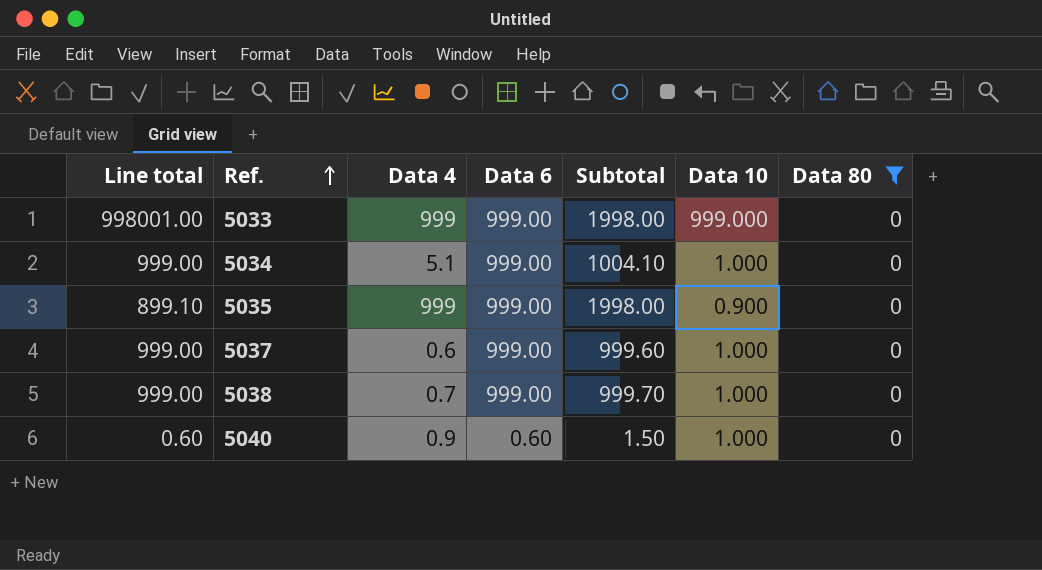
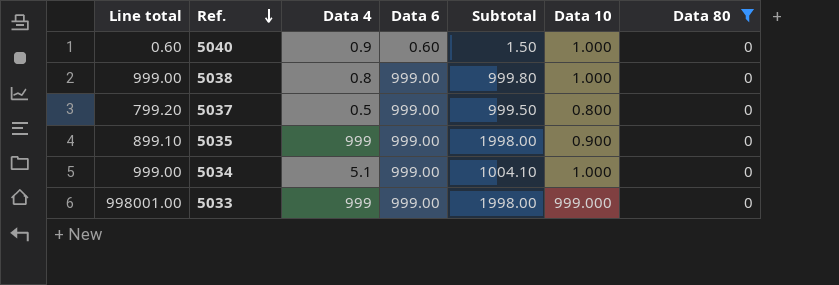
row order: Ref. ascending -> Ref. descending
5038 | Data 4: 0.7 -> 0.8
5038 | Subtotal: 999.70 -> 999.80
5037 | Line total: 999.00 -> 799.20
5037 | Data 4: 0.6 -> 0.5
5037 | Subtotal: 999.60 -> 999.50
5037 | Data 10: 1.000 -> 0.800

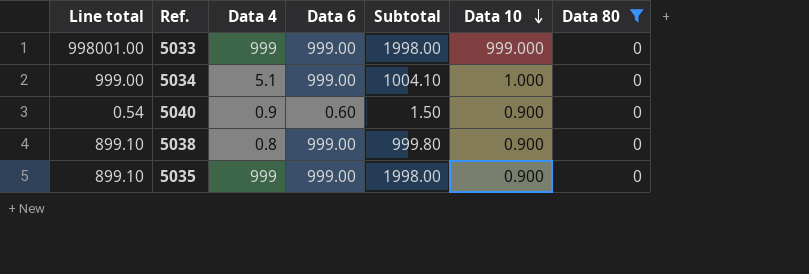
row order: Ref. descending -> Data 10 descending
row 5037: 799.20 | 0.5 | 999.00 | 999.50 | 0.800 | 0 -> none
5040 | Line total: 0.60 -> 0.54
5040 | Data 10: 1.000 -> 0.900
5038 | Line total: 999.00 -> 899.10
5038 | Data 10: 1.000 -> 0.900

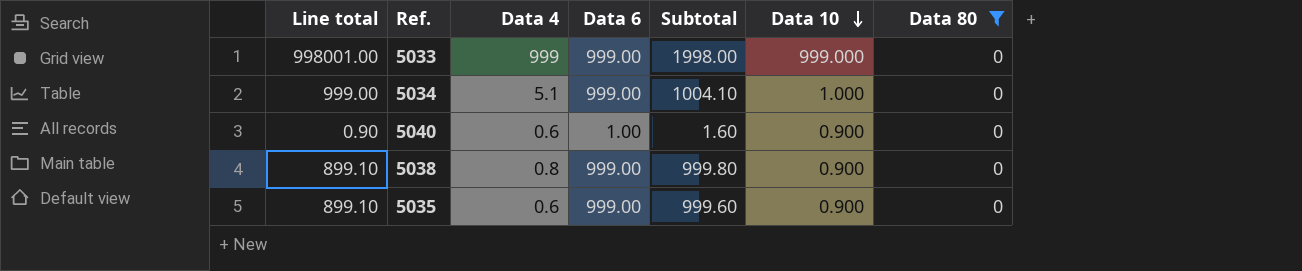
5040 | Line total: 0.54 -> 0.90
5040 | Data 4: 0.9 -> 0.6
5040 | Data 6: 0.60 -> 1.00
5040 | Subtotal: 1.50 -> 1.60
5035 | Data 4: 999 -> 0.6
5035 | Subtotal: 1998.00 -> 999.60

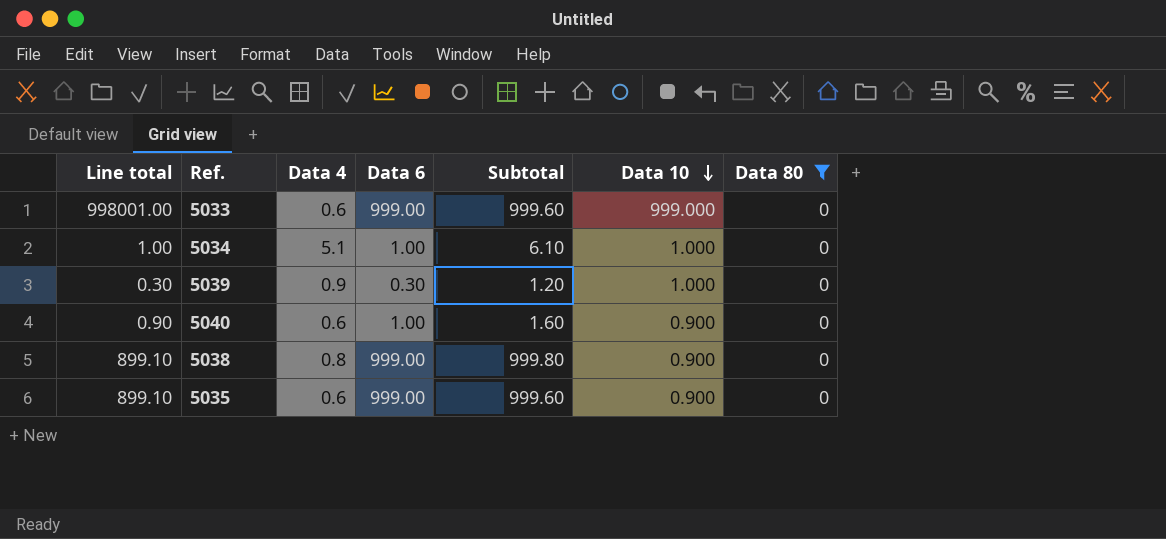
5033 | Data 4: 999 -> 0.6
5033 | Subtotal: 1998.00 -> 999.60
5034 | Line total: 999.00 -> 1.00
5034 | Data 6: 999.00 -> 1.00
5034 | Subtotal: 1004.10 -> 6.10
row 5039: none -> 0.30 | 0.9 | 0.30 | 1.20 | 1.000 | 0

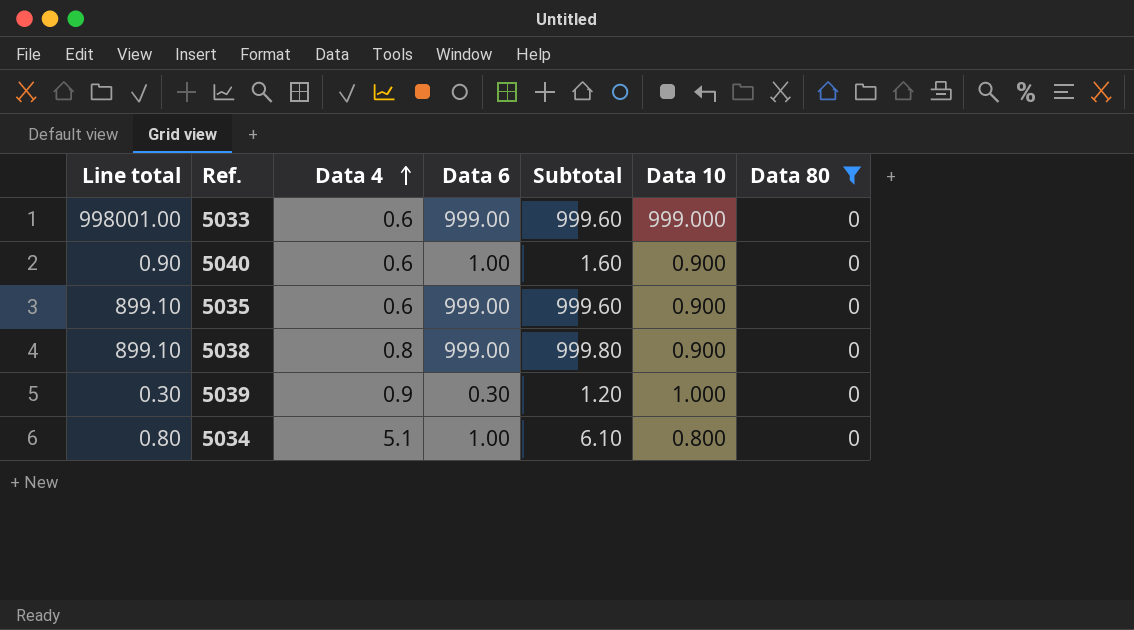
row order: Data 10 descending -> Data 4 ascending
5034 | Line total: 1.00 -> 0.80
5034 | Data 10: 1.000 -> 0.800

